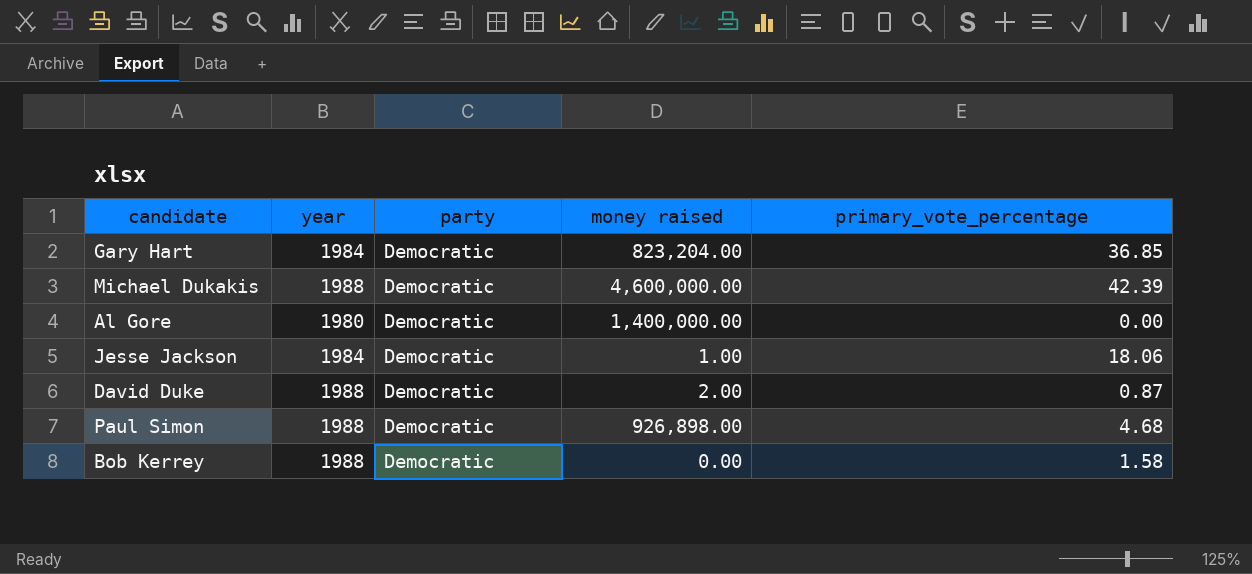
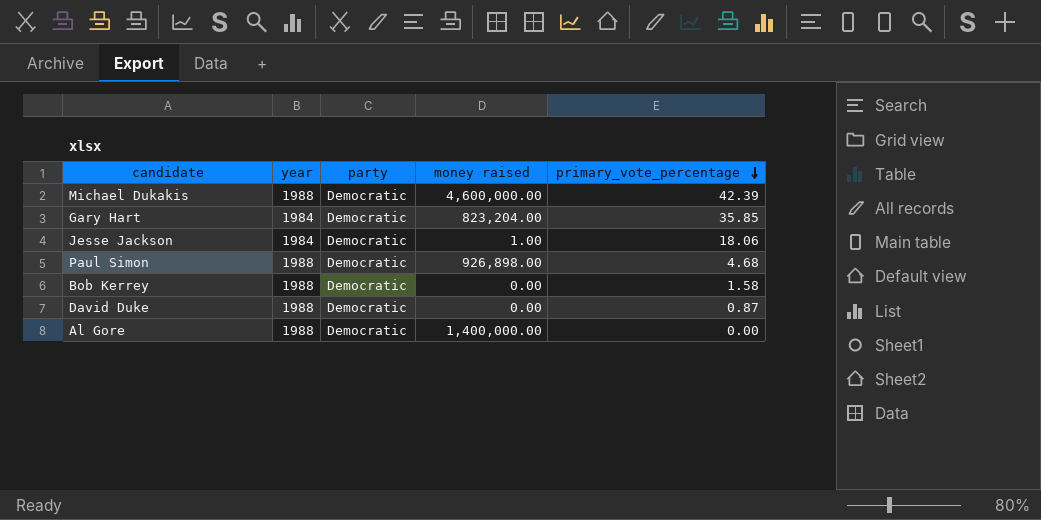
row order: none -> primary_vote_percentage descending
Gary Hart | primary_vote_percentage: 36.85 -> 35.85
David Duke | money raised: 2.00 -> 0.00
Al Gore | year: 1980 -> 1988

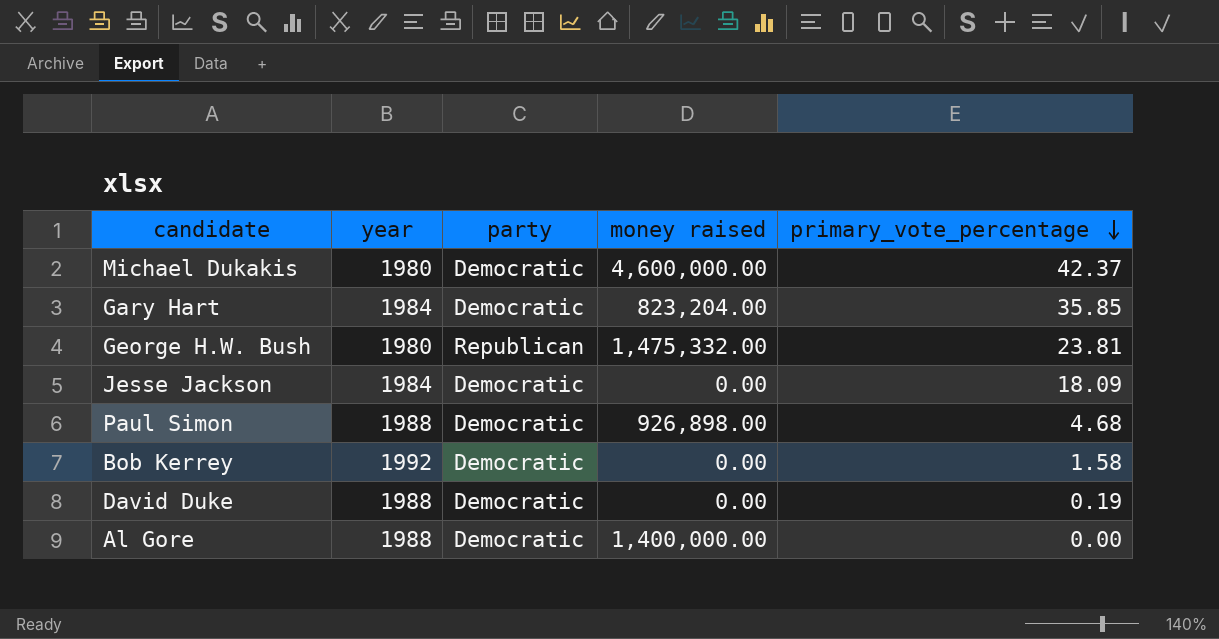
Michael Dukakis | year: 1988 -> 1980
Michael Dukakis | primary_vote_percentage: 42.39 -> 42.37
row George H.W. Bush: none -> 1980 | Republican | 1,475,332.00 | 23.81
Jesse Jackson | money raised: 1.00 -> 0.00
Jesse Jackson | primary_vote_percentage: 18.06 -> 18.09
Bob Kerrey | year: 1988 -> 1992
David Duke | primary_vote_percentage: 0.87 -> 0.19

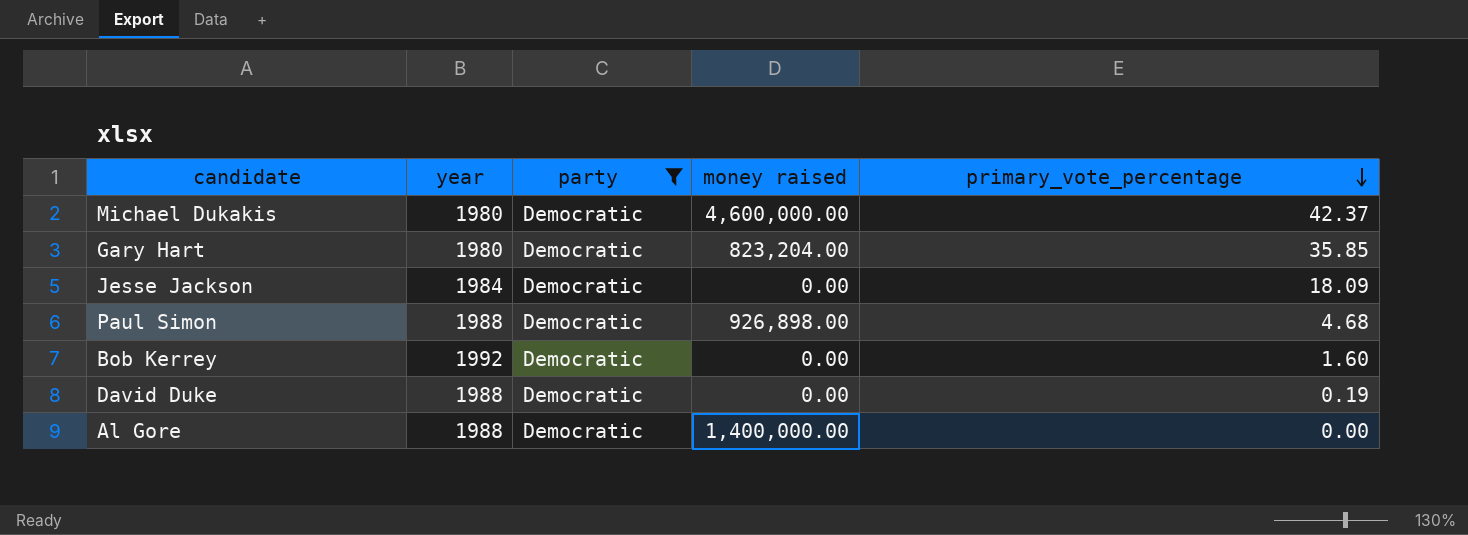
filter: none -> party = Democratic
Gary Hart | year: 1984 -> 1980
Bob Kerrey | primary_vote_percentage: 1.58 -> 1.60

